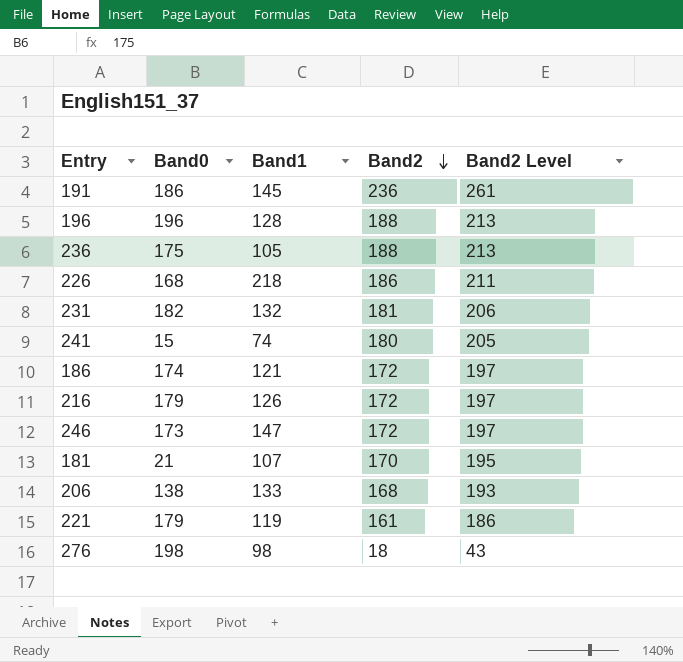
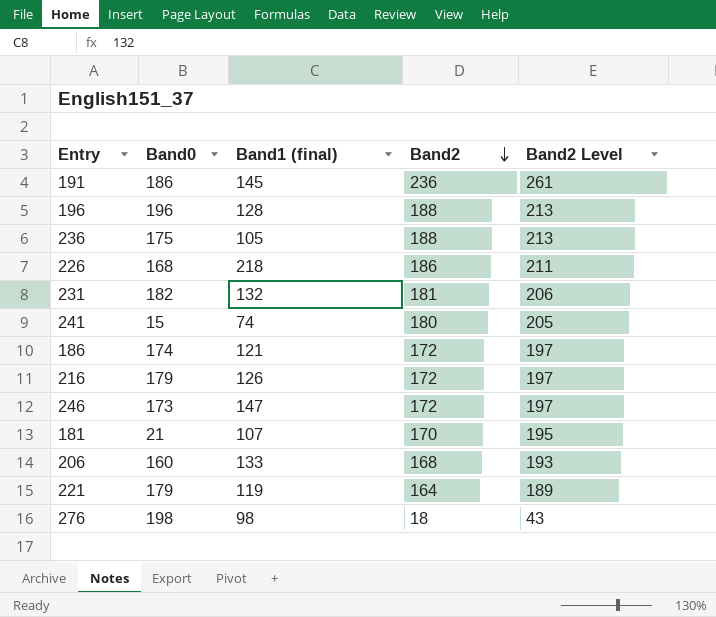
column name: Band1 -> Band1 (final)
206 | Band0: 138 -> 160
221 | Band2: 161 -> 164
221 | Band2 Level: 186 -> 189

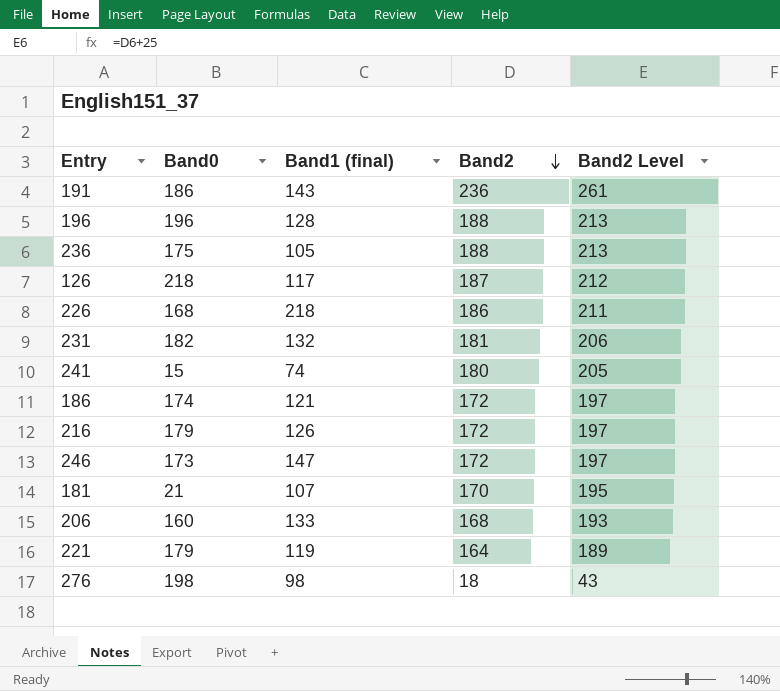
191 | Band1 (final): 145 -> 143
row 126: none -> 218 | 117 | 187 | 212

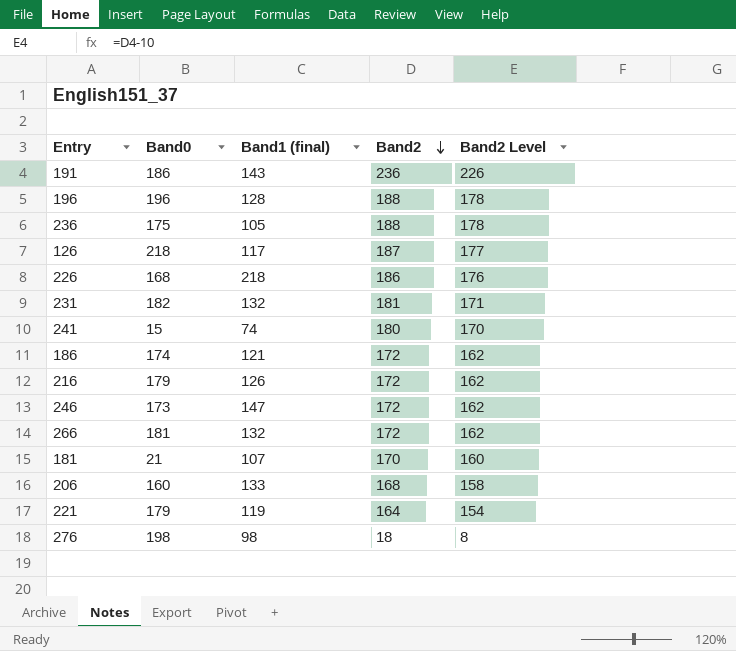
column Band2 Level | formula: [Band2] + 25 -> [Band2] - 10
row 266: none -> 181 | 132 | 172 | 162

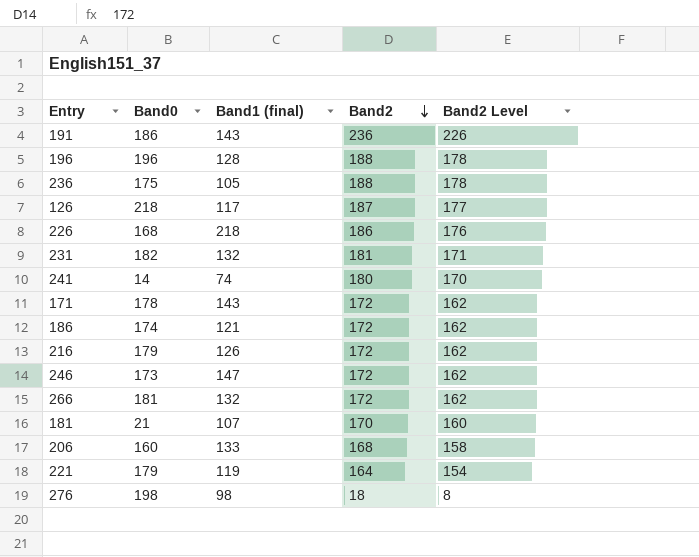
241 | Band0: 15 -> 14
row 171: none -> 178 | 143 | 172 | 162

